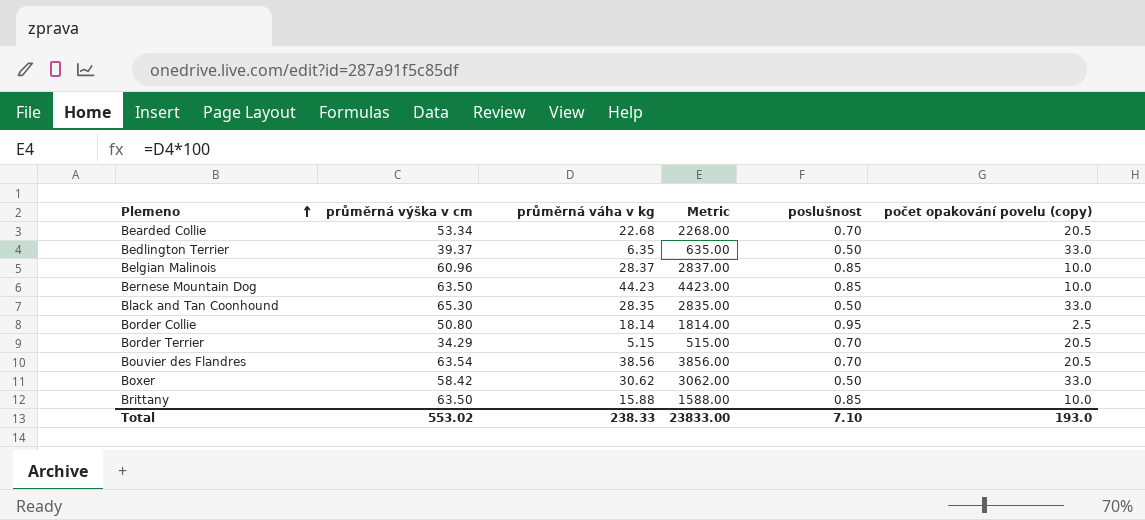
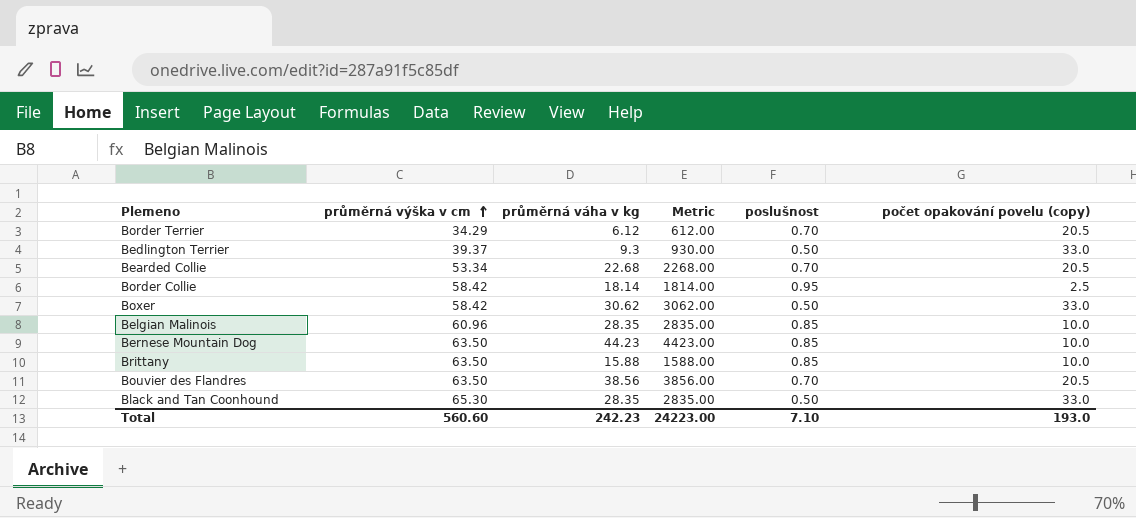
row order: Plemeno ascending -> průměrná výška v cm ascending
Border Terrier | průměrná váha v kg: 5.15 -> 6.12
Border Terrier | Metric: 515.00 -> 612.00
Bedlington Terrier | průměrná váha v kg: 6.35 -> 9.3
Bedlington Terrier | Metric: 635.00 -> 930.00
Border Collie | průměrná výška v cm: 50.80 -> 58.42
Belgian Malinois | průměrná váha v kg: 28.37 -> 28.35
Belgian Malinois | Metric: 2837.00 -> 2835.00
Bouvier des Flandres | průměrná výška v cm: 63.54 -> 63.50
Total | průměrná výška v cm: 553.02 -> 560.60
Total | průměrná váha v kg: 238.33 -> 242.23
Total | Metric: 23833.00 -> 24223.00

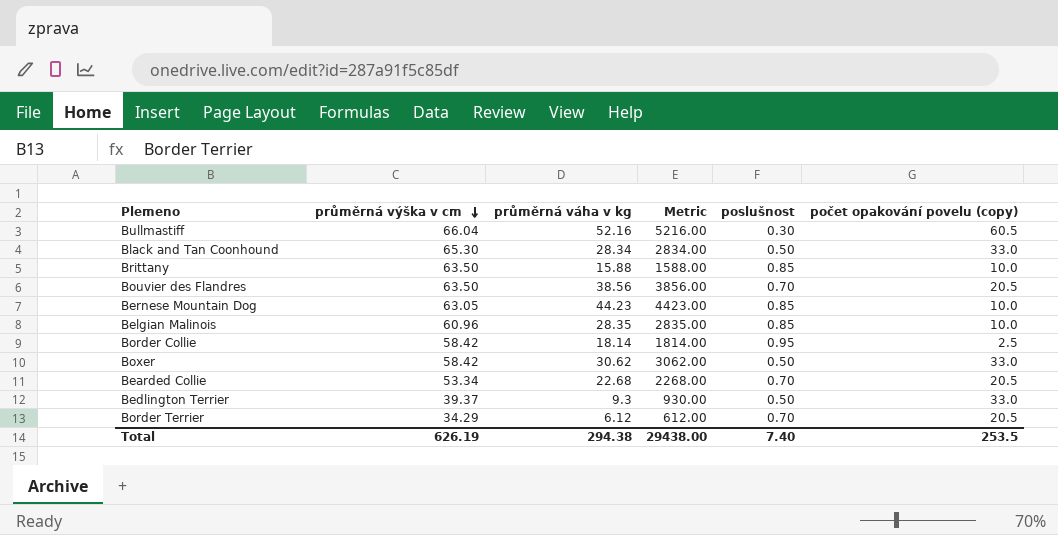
row order: průměrná výška v cm ascending -> průměrná výška v cm descending
row Bullmastiff: none -> 66.04 | 52.16 | 5216.00 | 0.30 | 60.5
Black and Tan Coonhound | průměrná váha v kg: 28.35 -> 28.34
Black and Tan Coonhound | Metric: 2835.00 -> 2834.00
Bernese Mountain Dog | průměrná výška v cm: 63.50 -> 63.05
Total | průměrná výška v cm: 560.60 -> 626.19
Total | průměrná váha v kg: 242.23 -> 294.38
Total | Metric: 24223.00 -> 29438.00
Total | poslušnost: 7.10 -> 7.40
Total | počet opakování povelu (copy): 193.0 -> 253.5

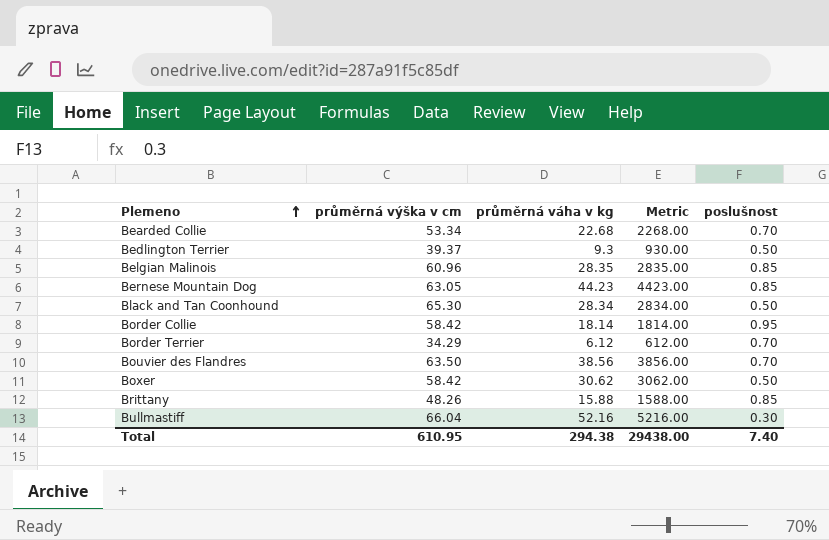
row order: průměrná výška v cm descending -> Plemeno ascending
column počet opakování povelu (copy) | position: 6 -> none
Brittany | průměrná výška v cm: 63.50 -> 48.26
Total | průměrná výška v cm: 626.19 -> 610.95

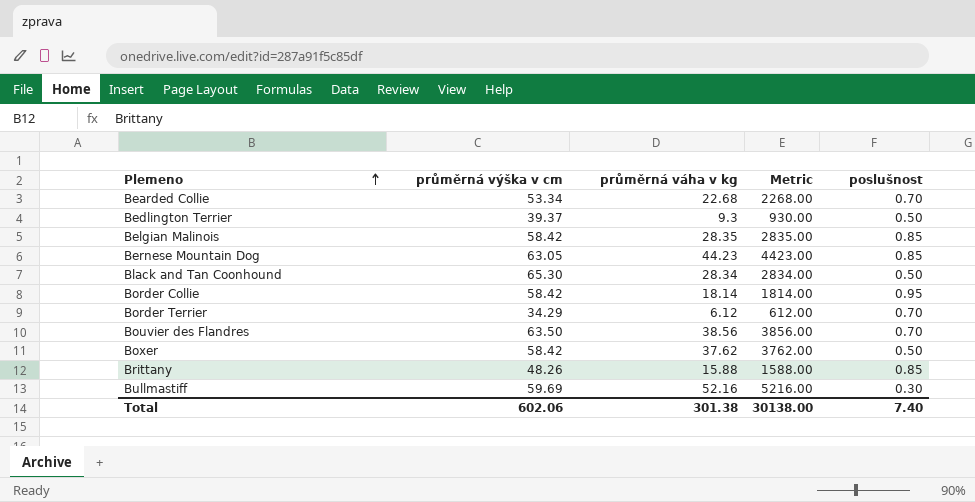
Belgian Malinois | průměrná výška v cm: 60.96 -> 58.42
Boxer | průměrná váha v kg: 30.62 -> 37.62
Boxer | Metric: 3062.00 -> 3762.00
Bullmastiff | průměrná výška v cm: 66.04 -> 59.69
Total | průměrná výška v cm: 610.95 -> 602.06
Total | průměrná váha v kg: 294.38 -> 301.38
Total | Metric: 29438.00 -> 30138.00

